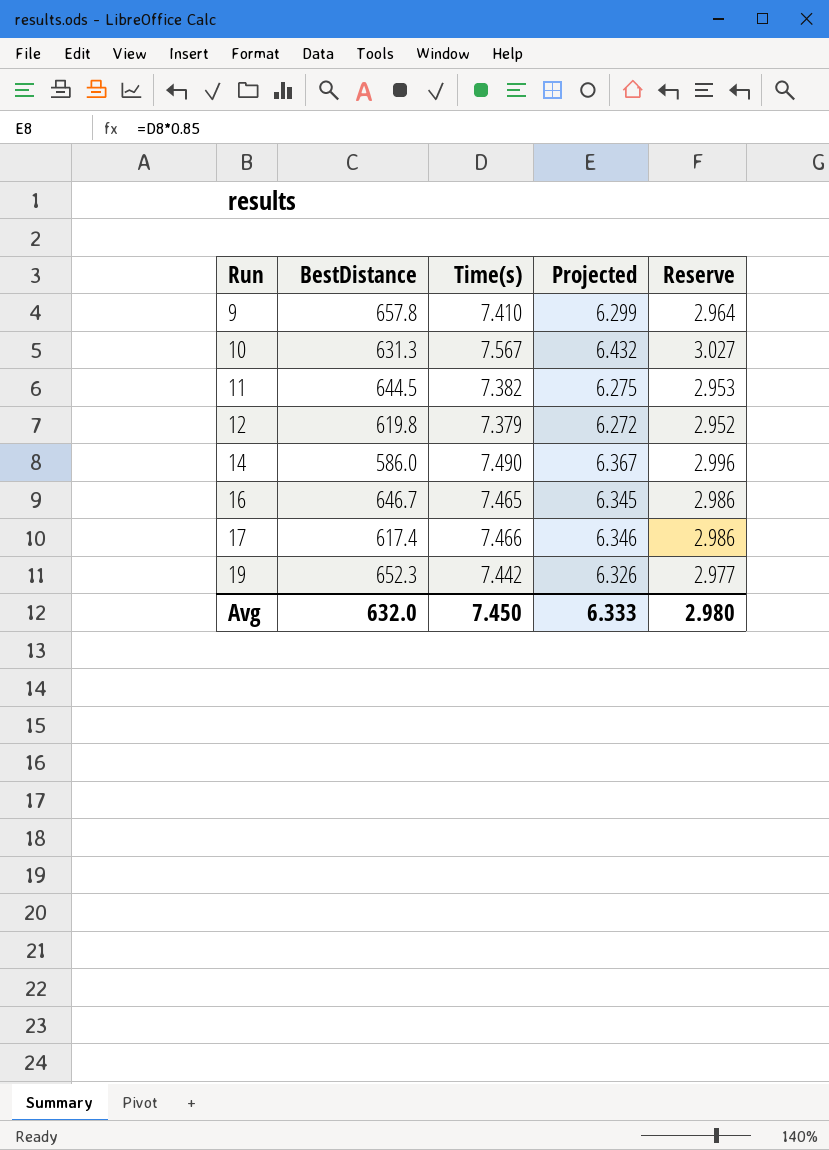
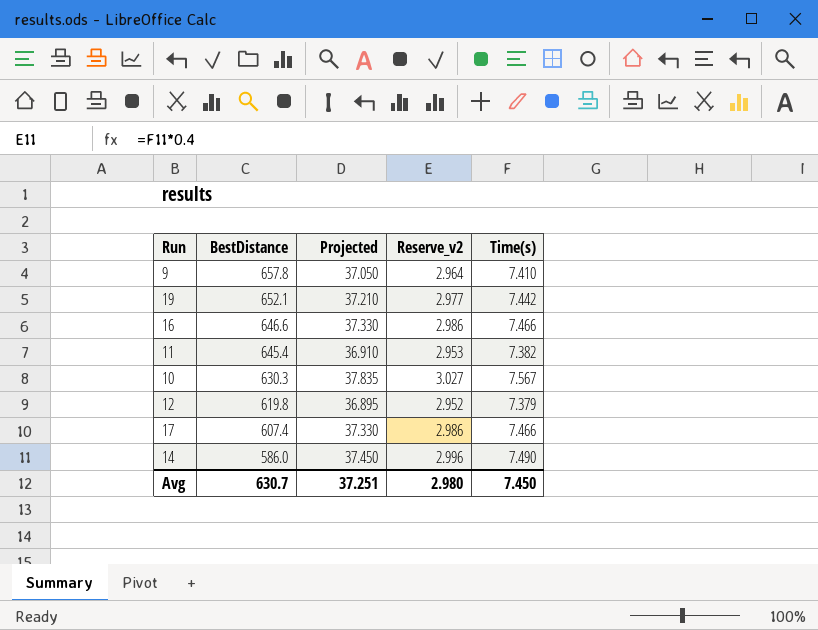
row order: Run ascending -> BestDistance descending
column Projected | formula: [Time(s)] * 0.85 -> [Time(s)] * 5
column name: Reserve -> Reserve_v2
column Time(s) | position: 3 -> 5
19 | BestDistance: 652.3 -> 652.1
16 | BestDistance: 646.7 -> 646.6
16 | Time(s): 7.465 -> 7.466
11 | BestDistance: 644.5 -> 645.4
10 | BestDistance: 631.3 -> 630.3
17 | BestDistance: 617.4 -> 607.4
Avg | BestDistance: 632.0 -> 630.7
Avg | Projected: 6.333 -> 37.251

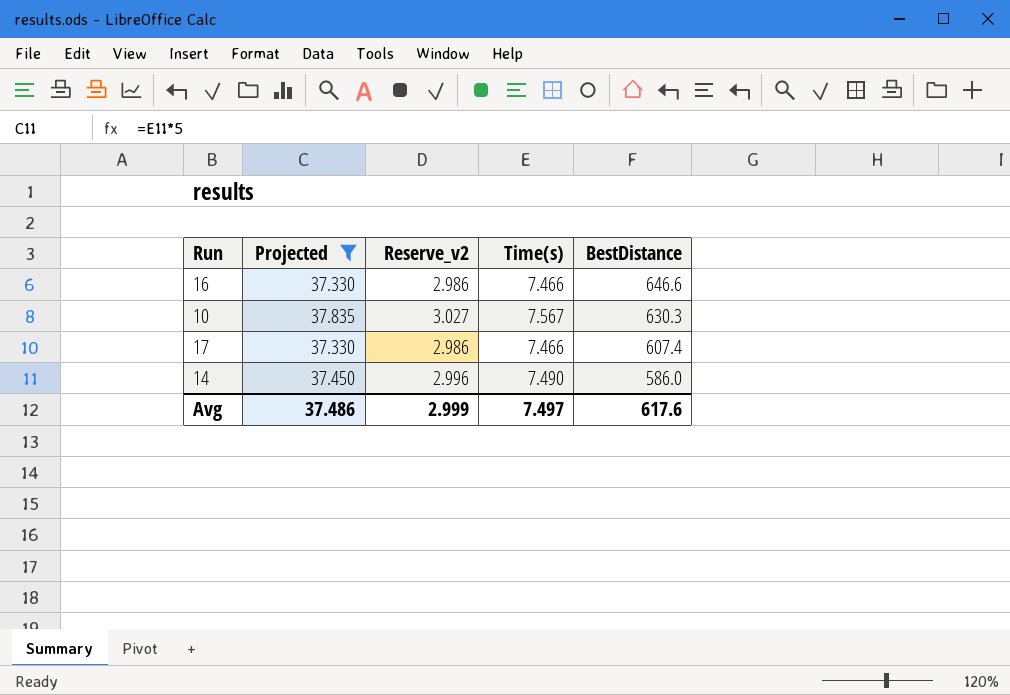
filter: none -> Projected >= 37.330
column BestDistance | position: 2 -> 5
Avg | Projected: 37.251 -> 37.486
Avg | Reserve_v2: 2.980 -> 2.999
Avg | Time(s): 7.450 -> 7.497
Avg | BestDistance: 630.7 -> 617.6

